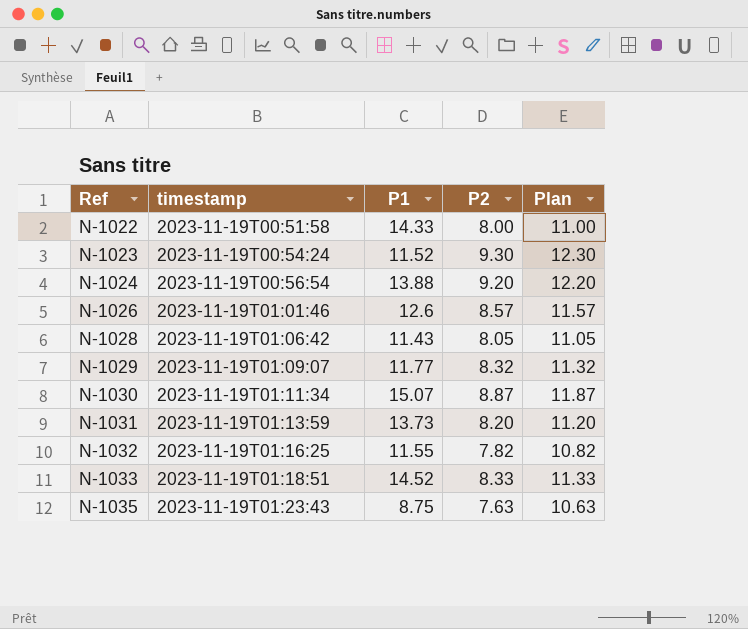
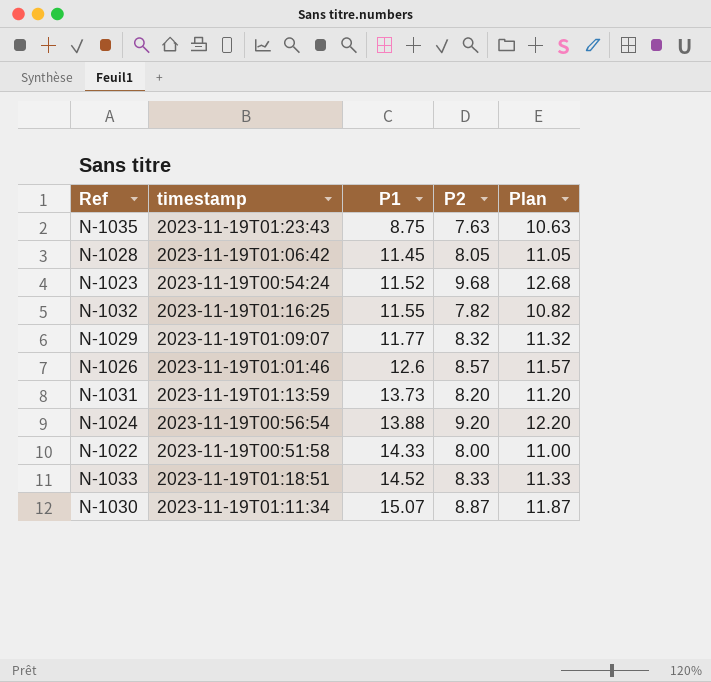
row order: Ref ascending -> P1 ascending
N-1028 | P1: 11.43 -> 11.45
N-1023 | P2: 9.30 -> 9.68
N-1023 | Plan: 12.30 -> 12.68

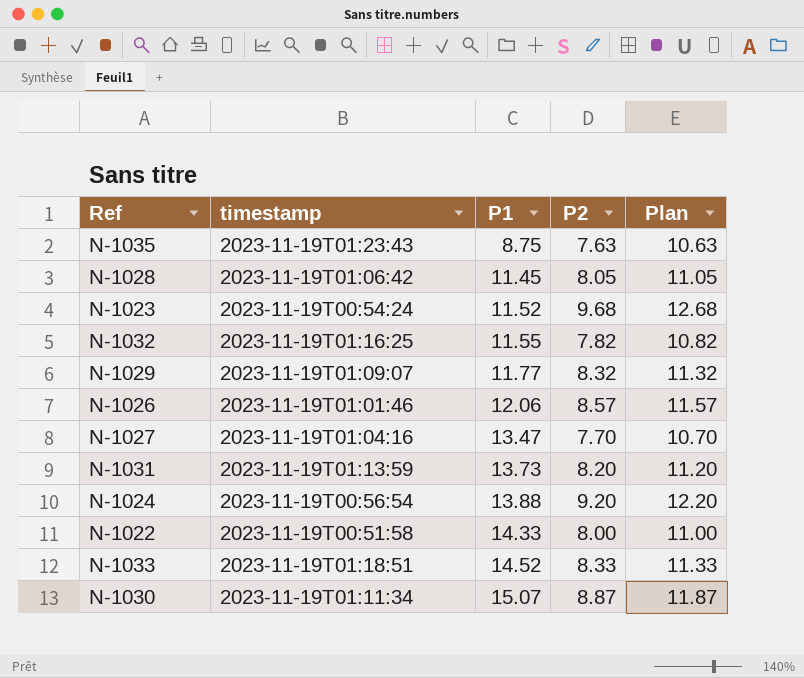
N-1026 | P1: 12.6 -> 12.06
row N-1027: none -> 2023-11-19T01:04:16 | 13.47 | 7.70 | 10.70

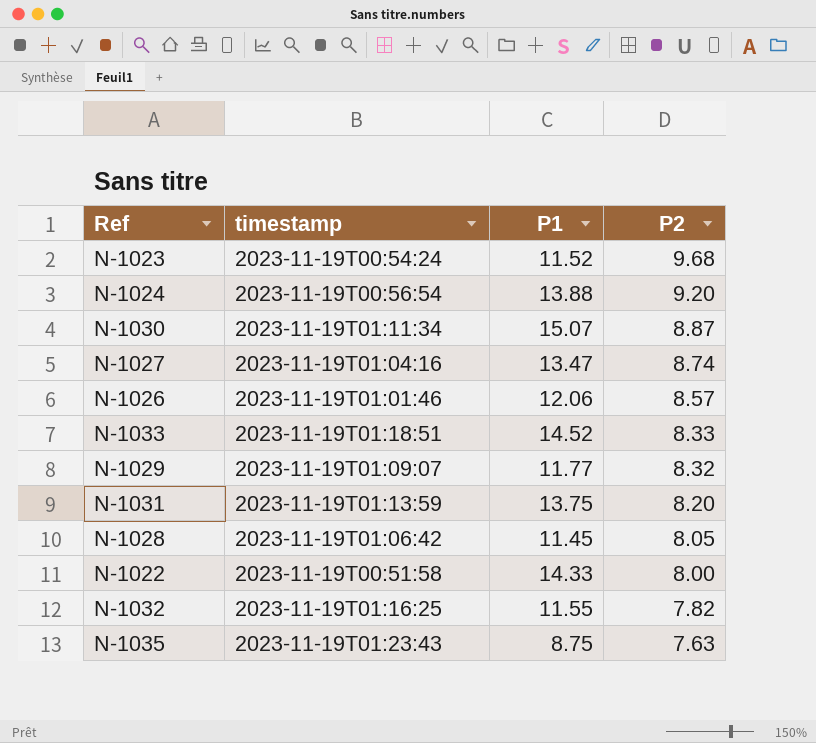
row order: P1 ascending -> P2 descending
column Plan | formula: [P2] + 3 -> none
N-1027 | P2: 7.70 -> 8.74
N-1031 | P1: 13.73 -> 13.75

